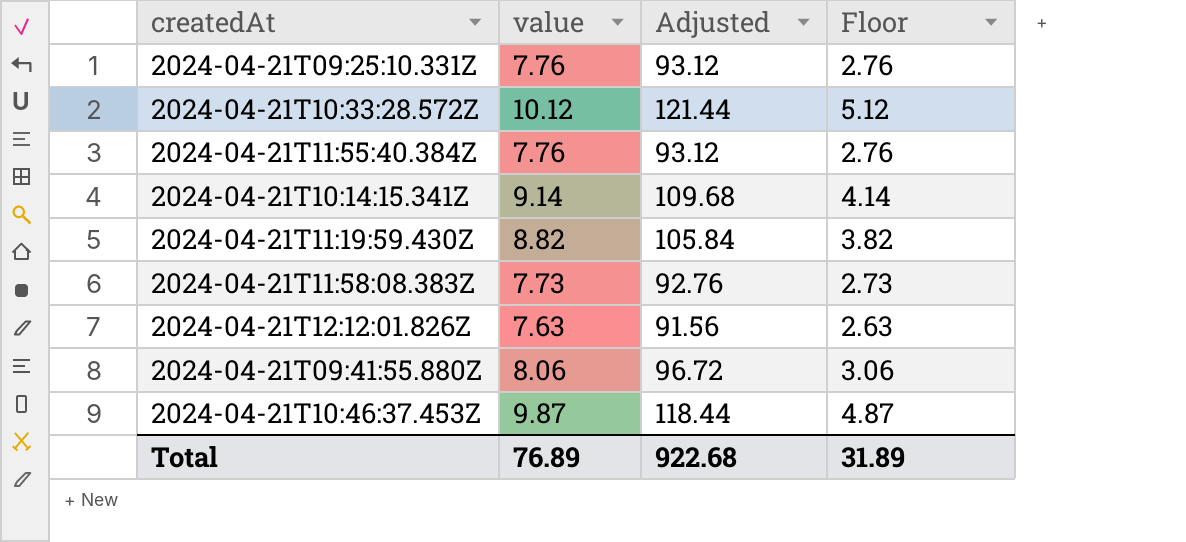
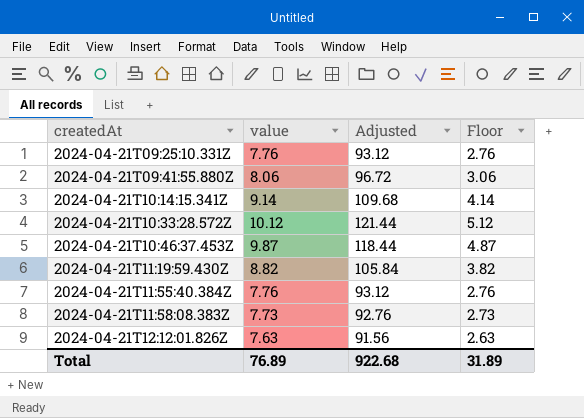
row order: none -> createdAt ascending

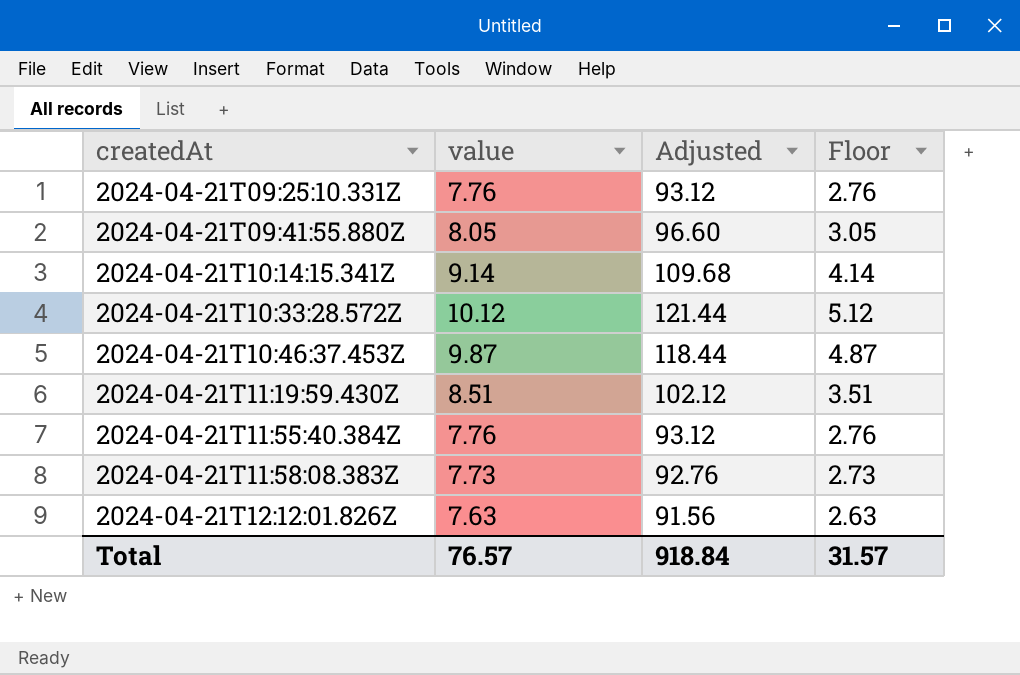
2024-04-21T09:41:55.880Z | value: 8.06 -> 8.05
2024-04-21T09:41:55.880Z | Adjusted: 96.72 -> 96.60
2024-04-21T09:41:55.880Z | Floor: 3.06 -> 3.05
2024-04-21T11:19:59.430Z | value: 8.82 -> 8.51
2024-04-21T11:19:59.430Z | Adjusted: 105.84 -> 102.12
2024-04-21T11:19:59.430Z | Floor: 3.82 -> 3.51
Total | value: 76.89 -> 76.57
Total | Adjusted: 922.68 -> 918.84
Total | Floor: 31.89 -> 31.57

